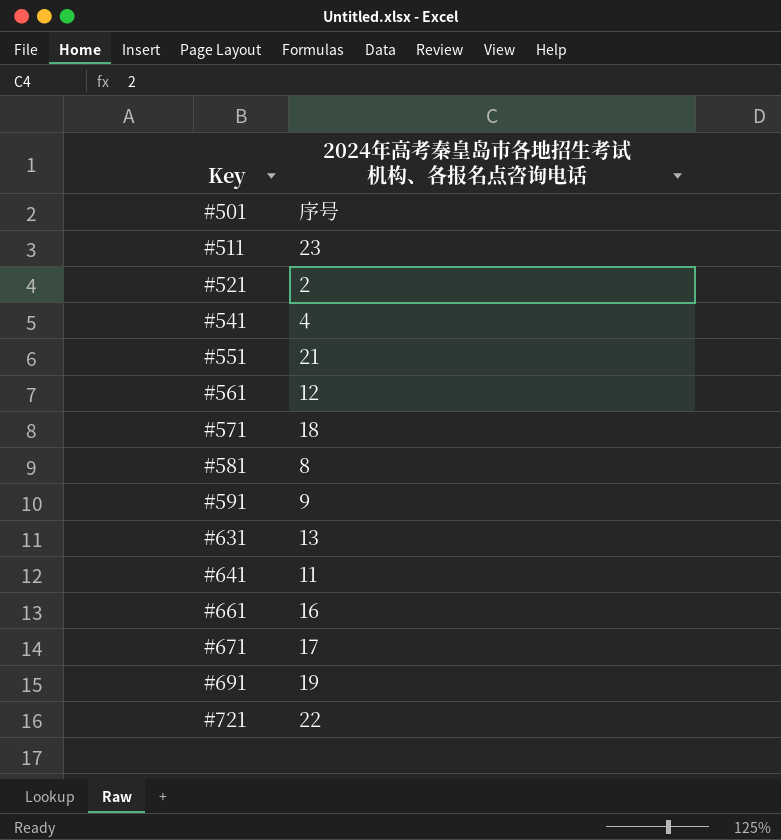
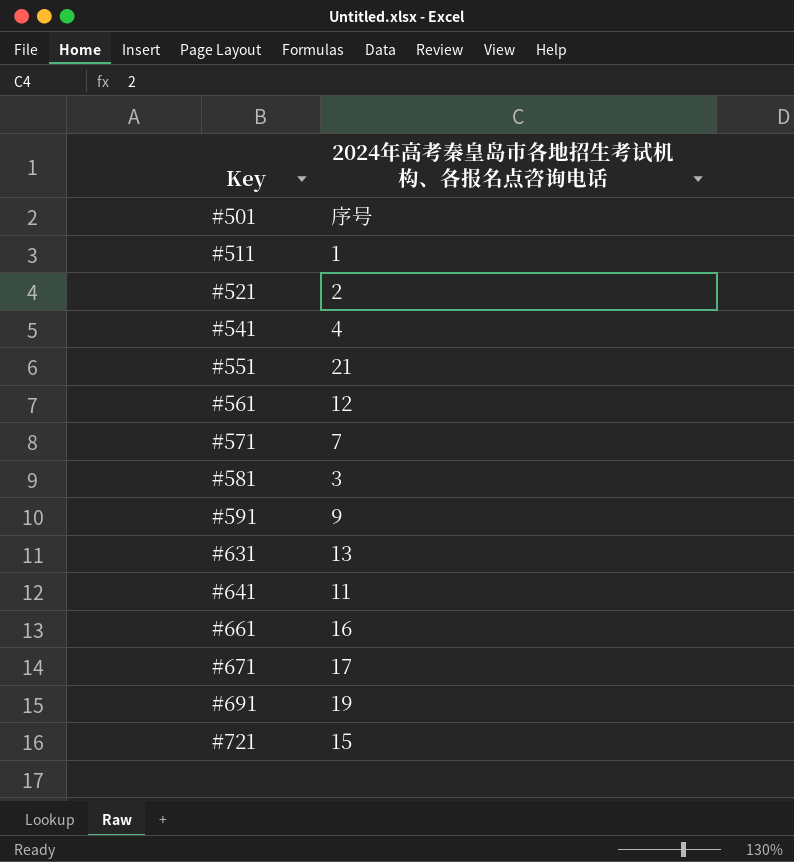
#511 | 2024年高考秦皇岛市各地招生考试机构、各报名点咨询电话: 23 -> 1
#571 | 2024年高考秦皇岛市各地招生考试机构、各报名点咨询电话: 18 -> 7
#581 | 2024年高考秦皇岛市各地招生考试机构、各报名点咨询电话: 8 -> 3
#721 | 2024年高考秦皇岛市各地招生考试机构、各报名点咨询电话: 22 -> 15

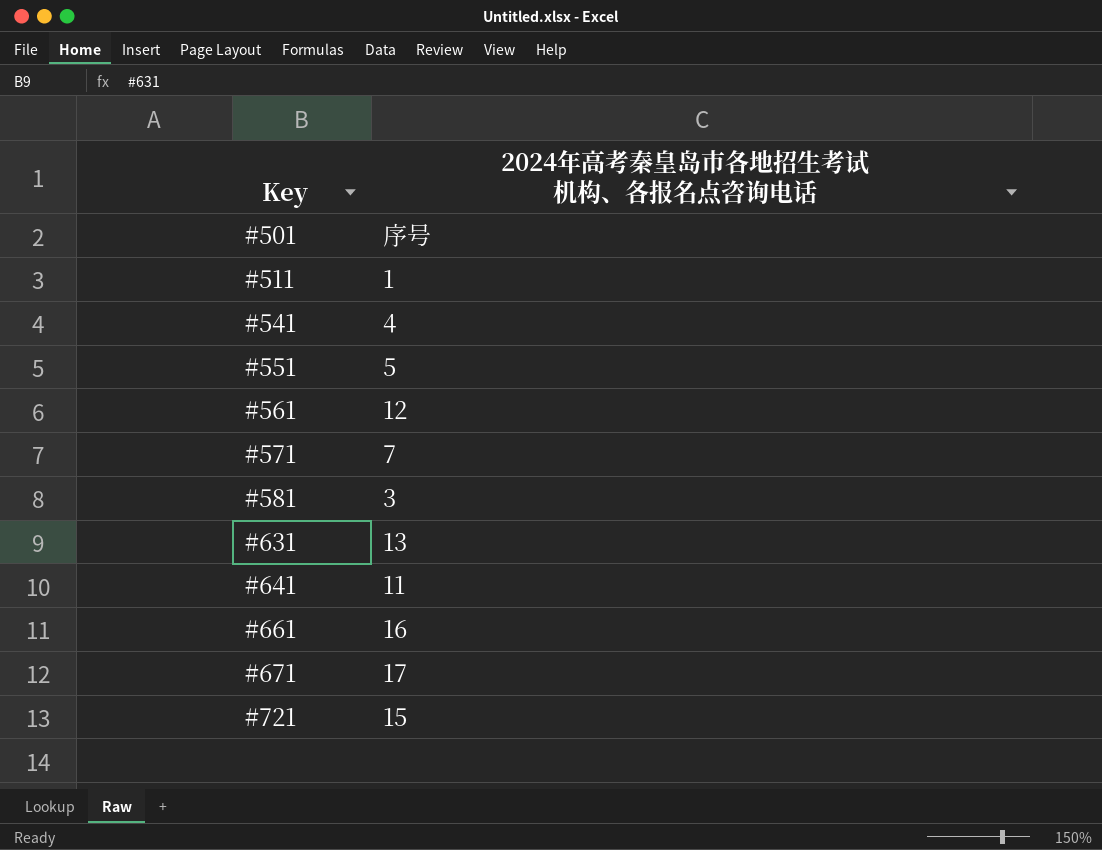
row #521: 2 -> none
row #591: 9 -> none
row #691: 19 -> none
#551 | 2024年高考秦皇岛市各地招生考试机构、各报名点咨询电话: 21 -> 5

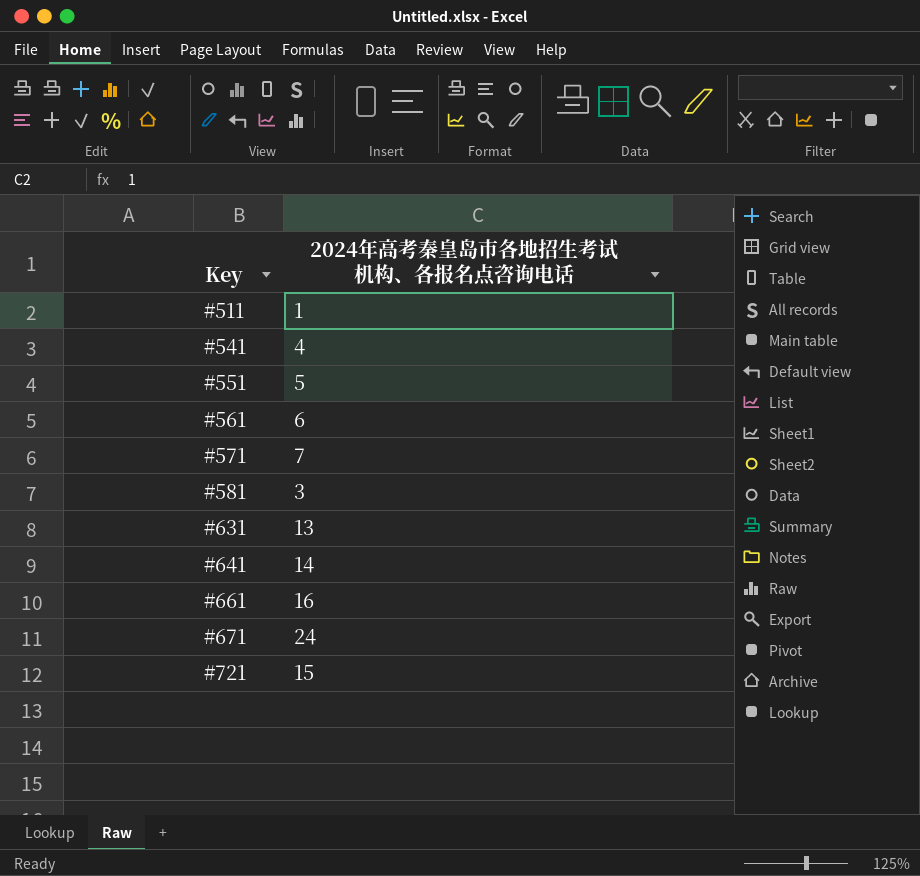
row #501: 序号 -> none
#561 | 2024年高考秦皇岛市各地招生考试机构、各报名点咨询电话: 12 -> 6
#641 | 2024年高考秦皇岛市各地招生考试机构、各报名点咨询电话: 11 -> 14
#671 | 2024年高考秦皇岛市各地招生考试机构、各报名点咨询电话: 17 -> 24

